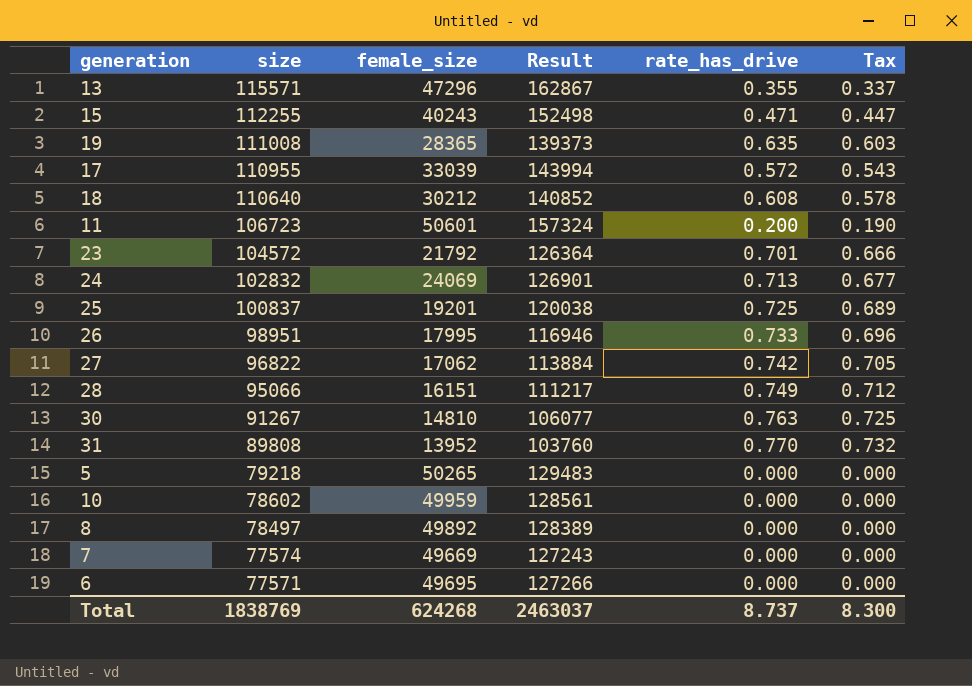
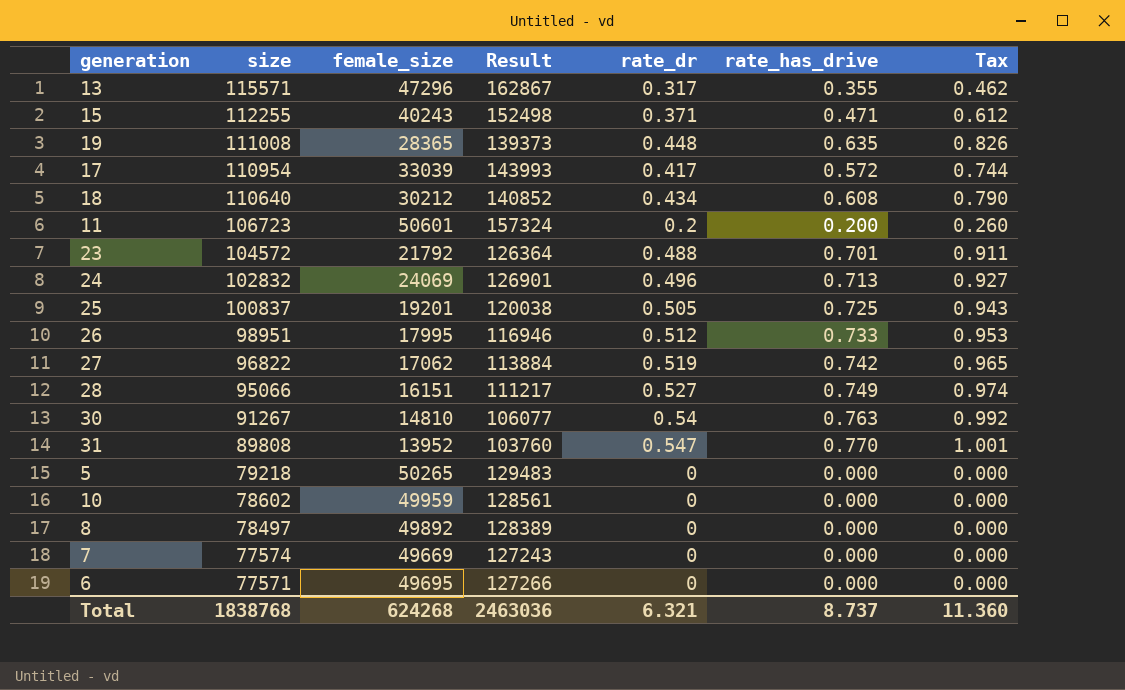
column rate_dr | position: none -> 5
column Tax | formula: [rate_has_drive] * 0.95 -> [rate_has_drive] * 1.3
17 | size: 110955 -> 110954
17 | Result: 143994 -> 143993
Total | size: 1838769 -> 1838768
Total | Result: 2463037 -> 2463036
Total | Tax: 8.300 -> 11.360

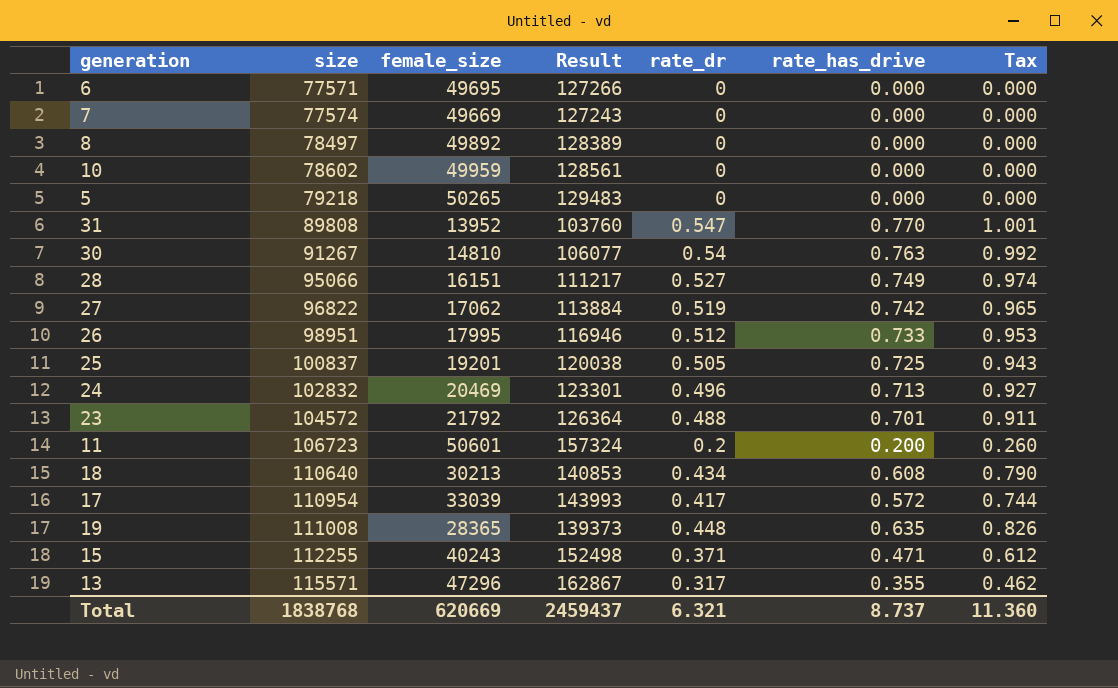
row order: size descending -> size ascending
24 | female_size: 24069 -> 20469
24 | Result: 126901 -> 123301
18 | female_size: 30212 -> 30213
18 | Result: 140852 -> 140853
Total | female_size: 624268 -> 620669
Total | Result: 2463036 -> 2459437

